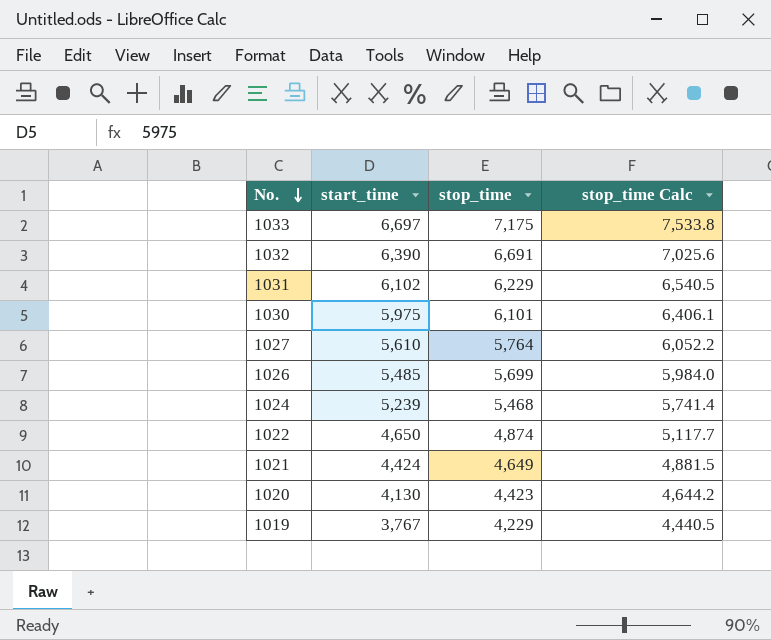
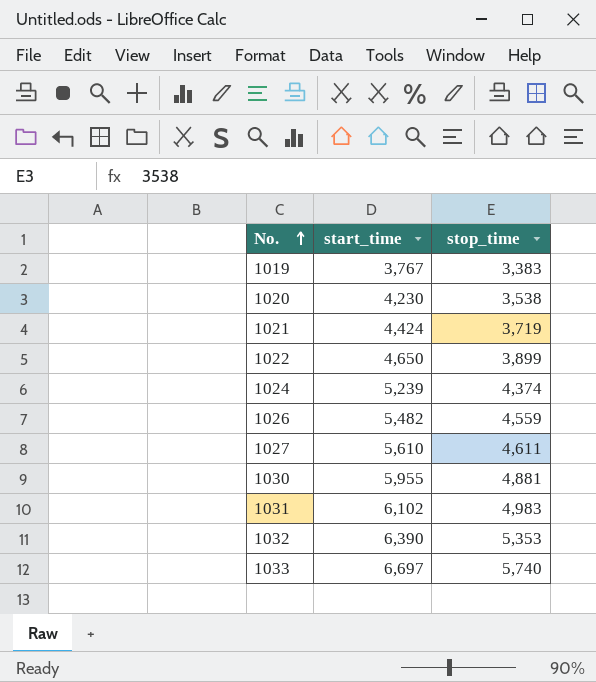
row order: No. descending -> No. ascending
column stop_time Calc | formula: [stop_time] * 1.05 -> none
1019 | stop_time: 4,229 -> 3,383
1020 | start_time: 4,130 -> 4,230
1020 | stop_time: 4,423 -> 3,538
1021 | stop_time: 4,649 -> 3,719
1022 | stop_time: 4,874 -> 3,899
1024 | stop_time: 5,468 -> 4,374
1026 | start_time: 5,485 -> 5,482
1026 | stop_time: 5,699 -> 4,559
1027 | stop_time: 5,764 -> 4,611
1030 | start_time: 5,975 -> 5,955
1030 | stop_time: 6,101 -> 4,881
1031 | stop_time: 6,229 -> 4,983
1032 | stop_time: 6,691 -> 5,353
1033 | stop_time: 7,175 -> 5,740

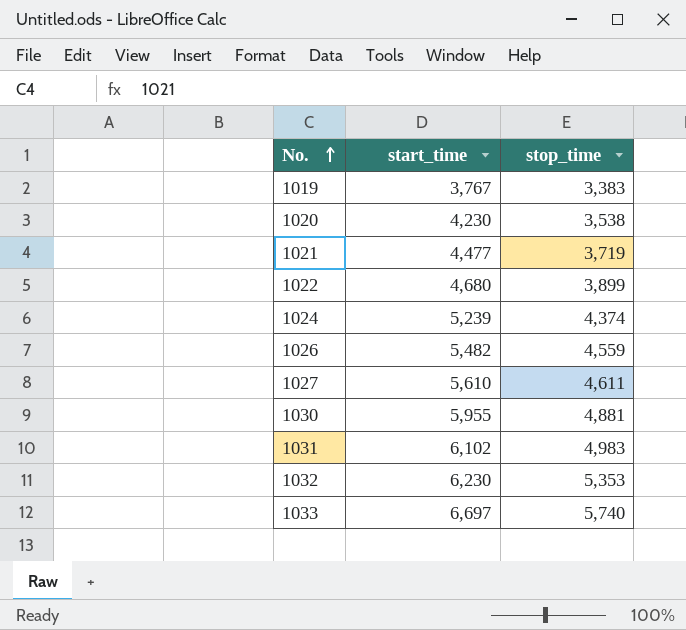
1021 | start_time: 4,424 -> 4,477
1022 | start_time: 4,650 -> 4,680
1032 | start_time: 6,390 -> 6,230

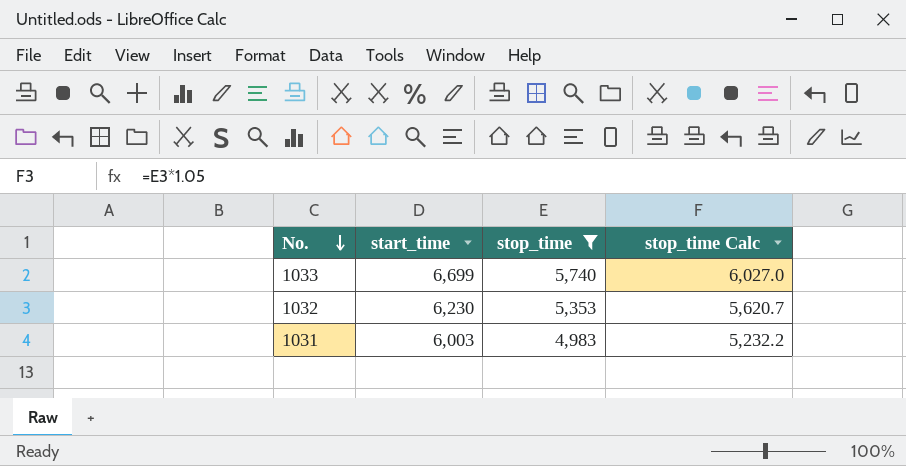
filter: none -> stop_time >= 4,983
row order: No. ascending -> No. descending
column stop_time Calc | formula: none -> [stop_time] * 1.05
1033 | start_time: 6,697 -> 6,699
1031 | start_time: 6,102 -> 6,003

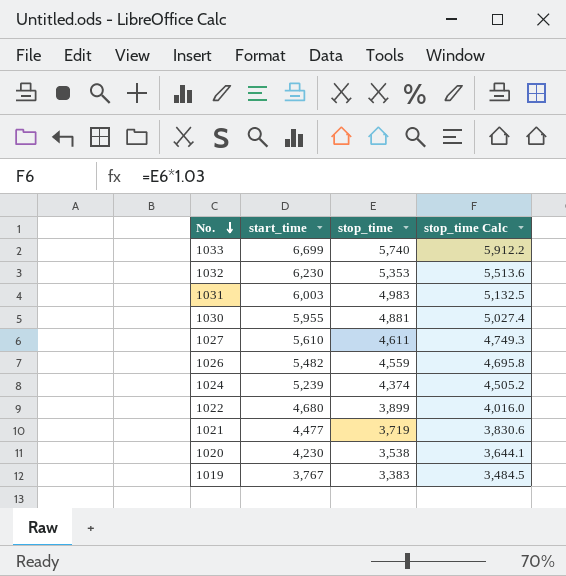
filter: stop_time >= 4,983 -> none
column stop_time Calc | formula: [stop_time] * 1.05 -> [stop_time] * 1.03

